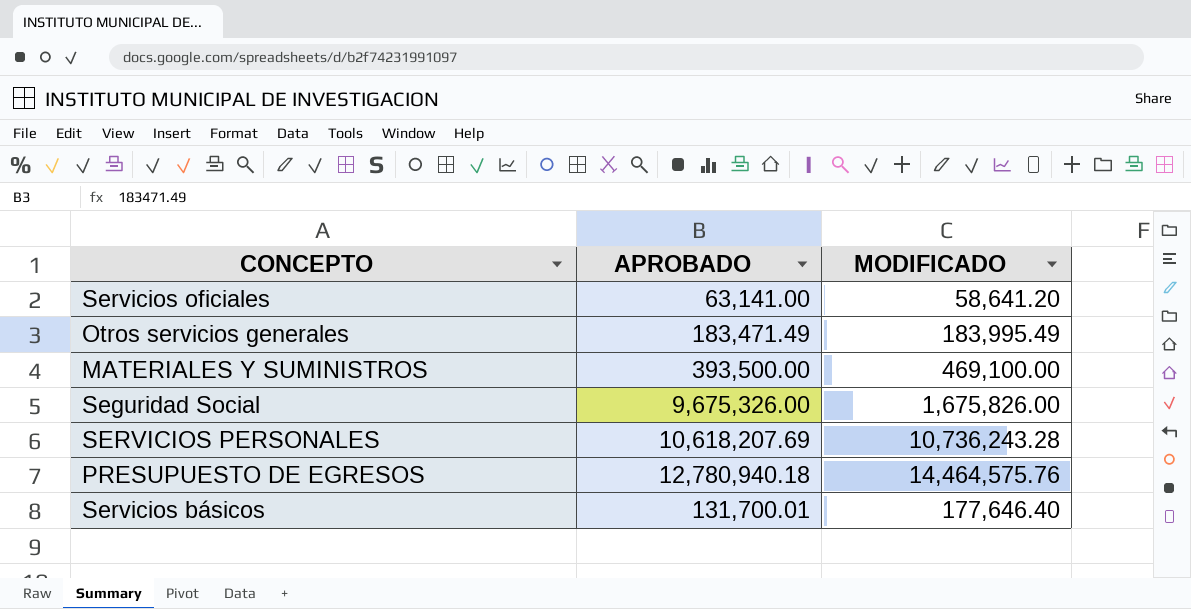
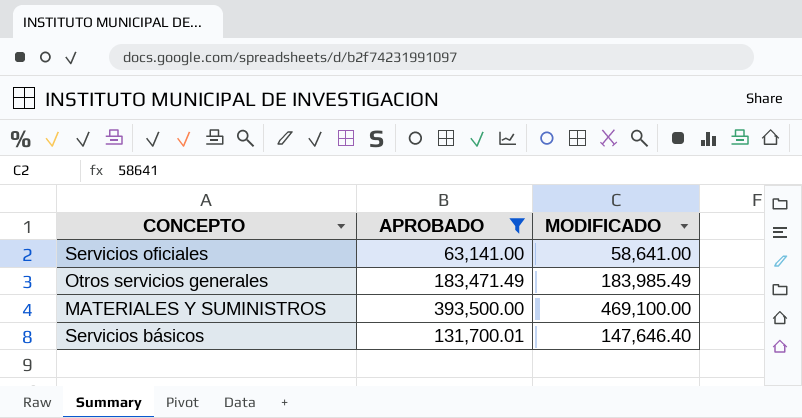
filter: none -> APROBADO <= 393,500.00
Servicios oficiales | MODIFICADO: 58,641.20 -> 58,641.00
Otros servicios generales | MODIFICADO: 183,995.49 -> 183,985.49
Servicios básicos | MODIFICADO: 177,646.40 -> 147,646.40

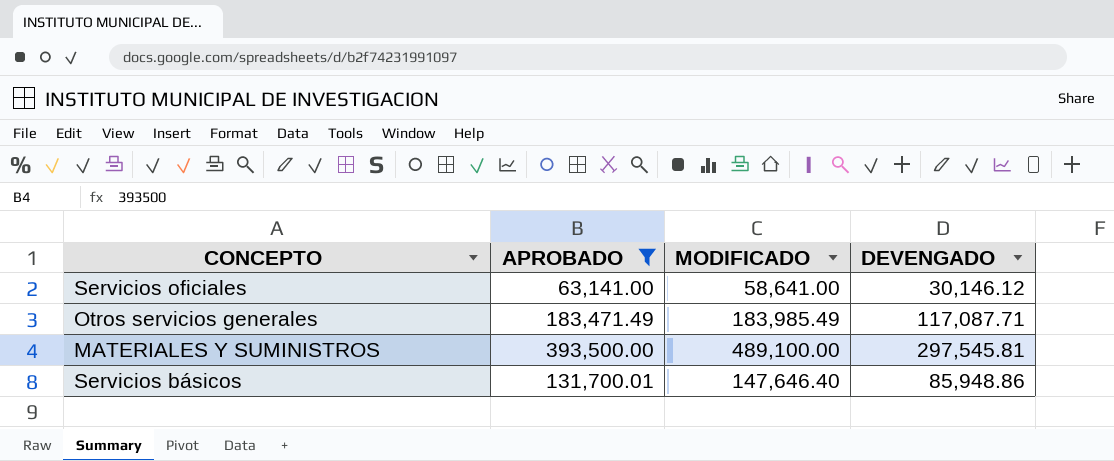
column DEVENGADO | position: none -> 4
MATERIALES Y SUMINISTROS | MODIFICADO: 469,100.00 -> 489,100.00

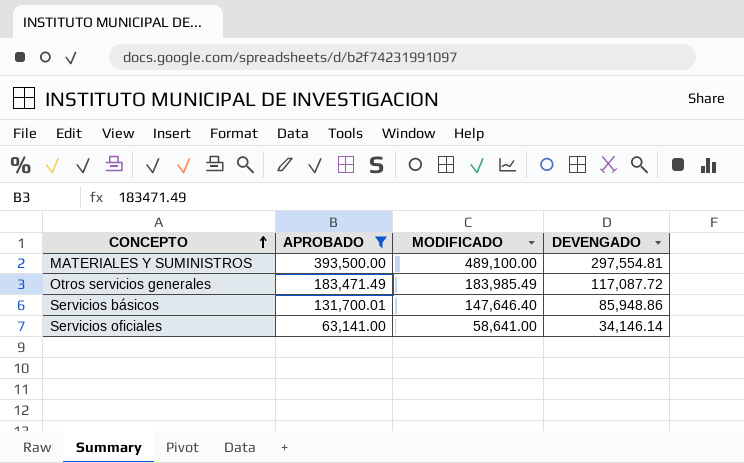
row order: none -> CONCEPTO ascending
MATERIALES Y SUMINISTROS | DEVENGADO: 297,545.81 -> 297,554.81
Otros servicios generales | DEVENGADO: 117,087.71 -> 117,087.72
Servicios oficiales | DEVENGADO: 30,146.12 -> 34,146.14

